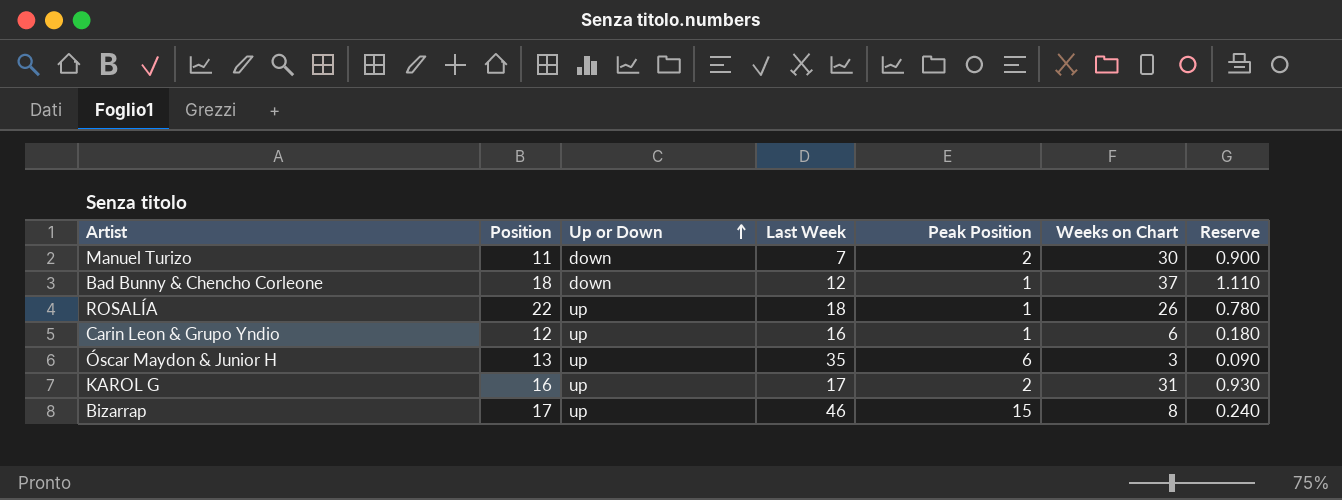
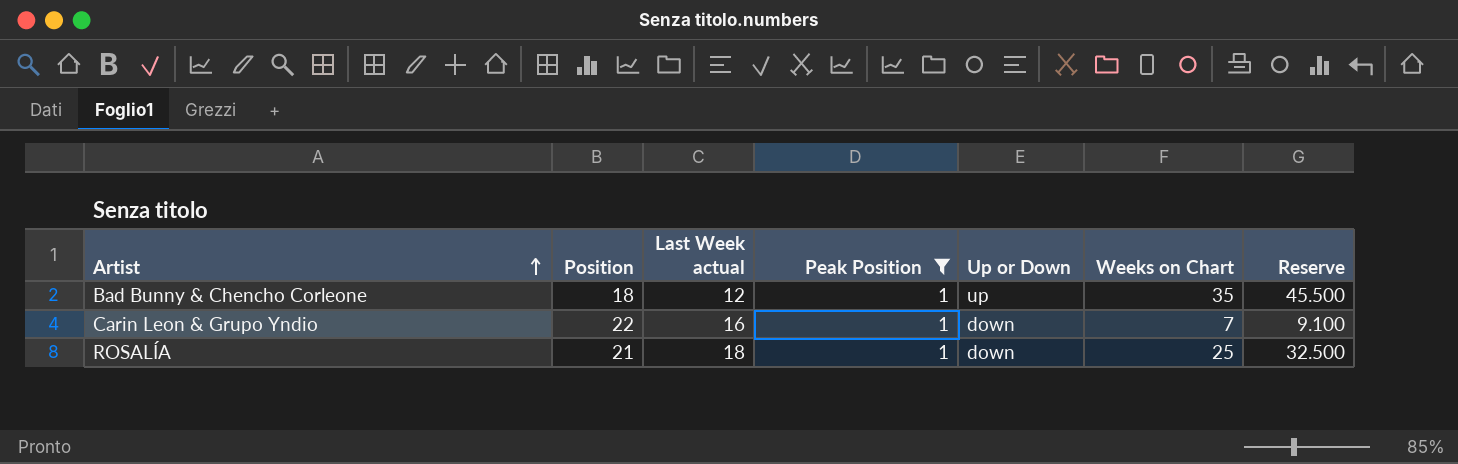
filter: none -> Peak Position = 1
row order: Up or Down ascending -> Artist ascending
column name: Last Week -> Last Week actual
column Up or Down | position: 3 -> 5
column Reserve | formula: [Weeks on Chart] * 0.03 -> [Weeks on Chart] * 1.3
Bad Bunny & Chencho Corleone | Up or Down: down -> up
Bad Bunny & Chencho Corleone | Weeks on Chart: 37 -> 35
Carin Leon & Grupo Yndio | Position: 12 -> 22
Carin Leon & Grupo Yndio | Up or Down: up -> down
Carin Leon & Grupo Yndio | Weeks on Chart: 6 -> 7
ROSALÍA | Position: 22 -> 21
ROSALÍA | Up or Down: up -> down
ROSALÍA | Weeks on Chart: 26 -> 25

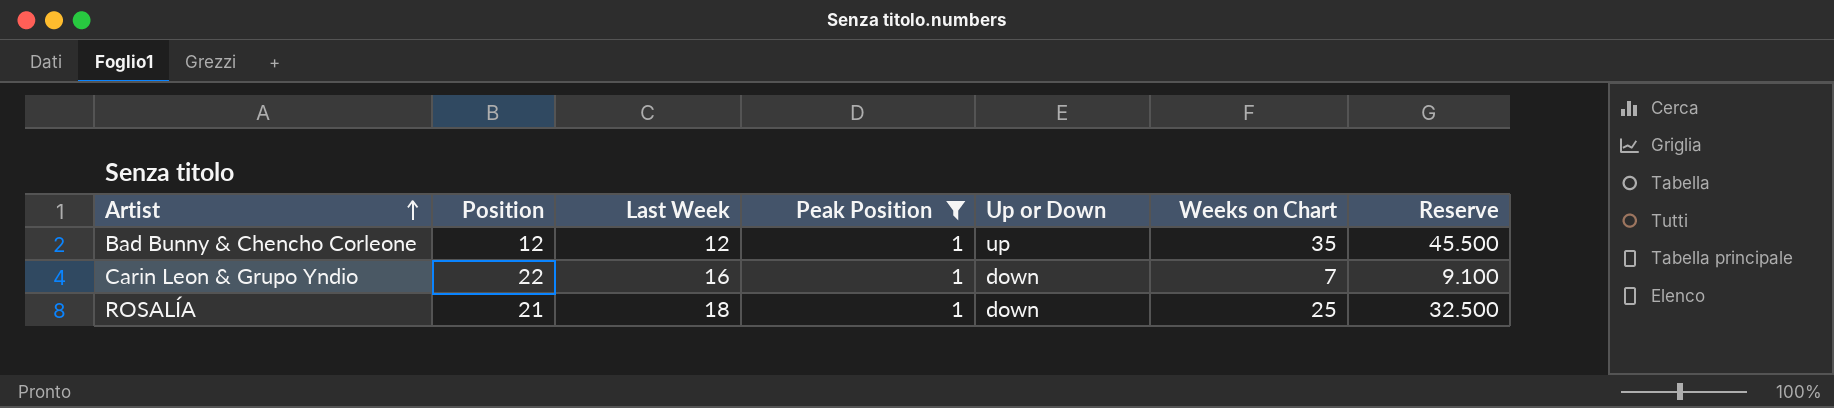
column name: Last Week actual -> Last Week
Bad Bunny & Chencho Corleone | Position: 18 -> 12

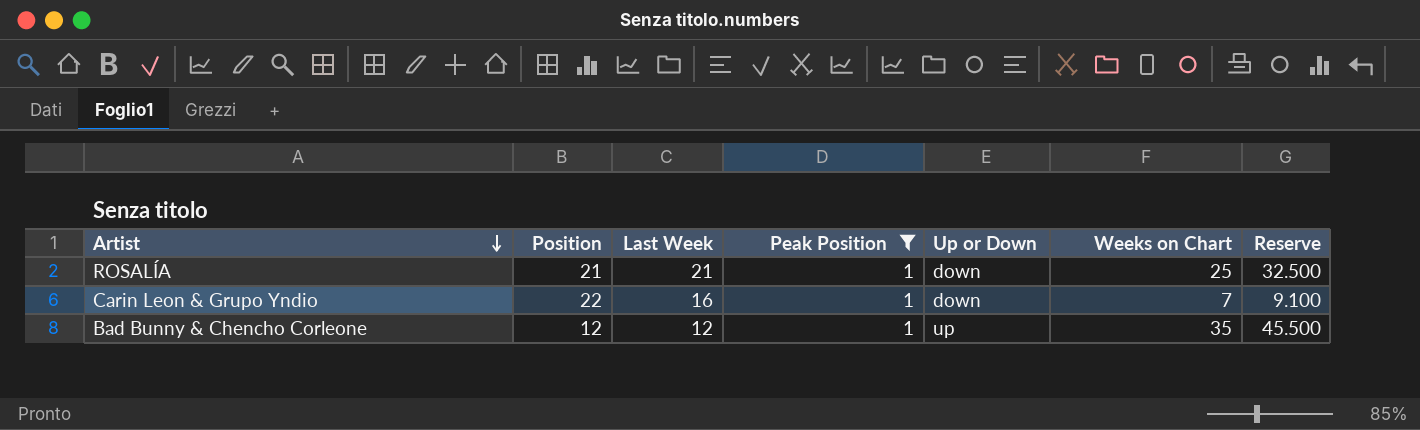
row order: Artist ascending -> Artist descending
ROSALÍA | Last Week: 18 -> 21

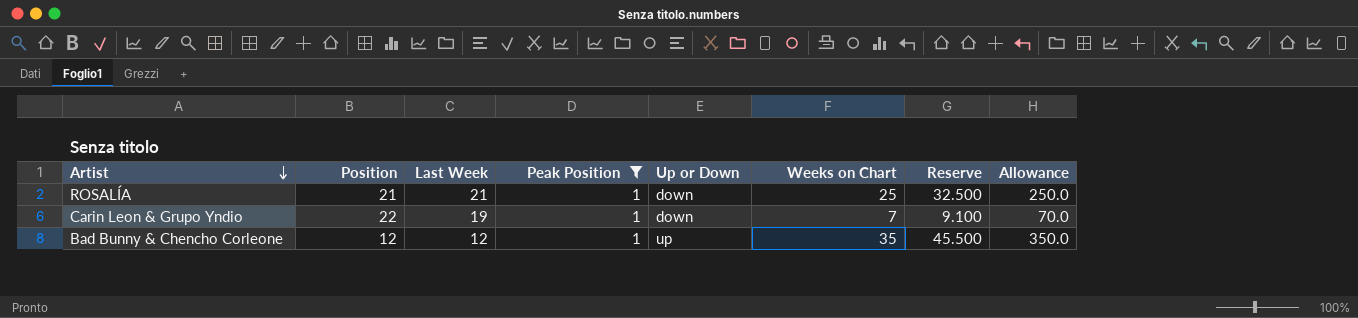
column Allowance | formula: none -> [Weeks on Chart] * 10
Carin Leon & Grupo Yndio | Last Week: 16 -> 19

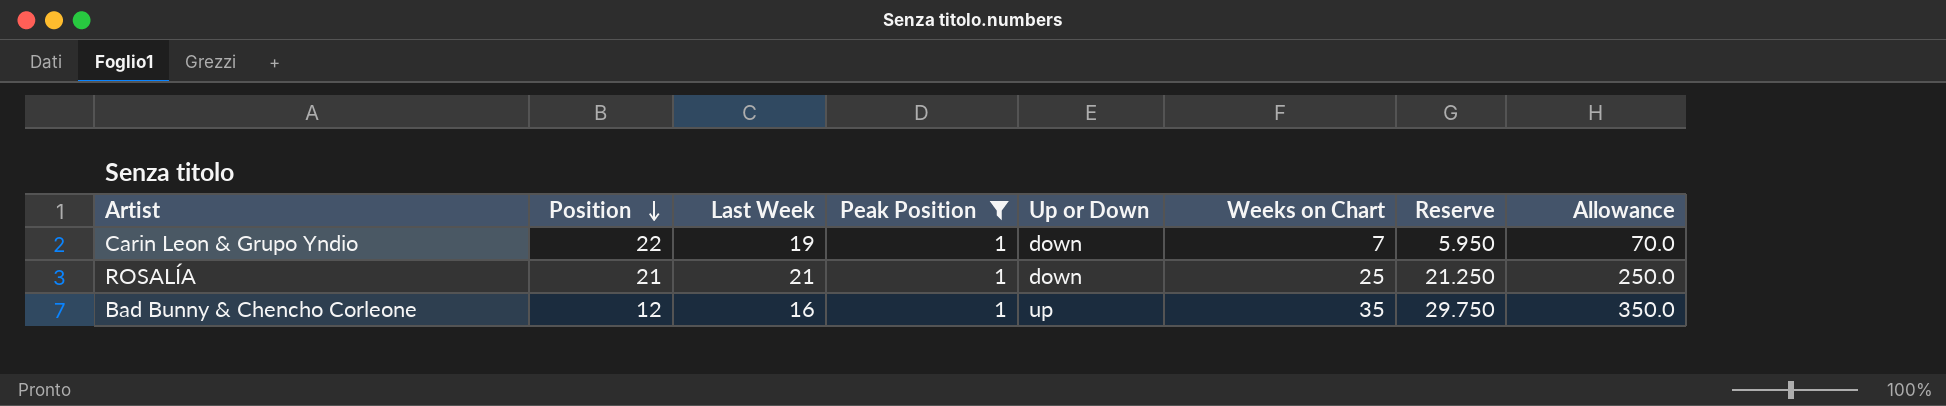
row order: Artist descending -> Position descending
column Reserve | formula: [Weeks on Chart] * 1.3 -> [Weeks on Chart] * 0.85
Bad Bunny & Chencho Corleone | Last Week: 12 -> 16

